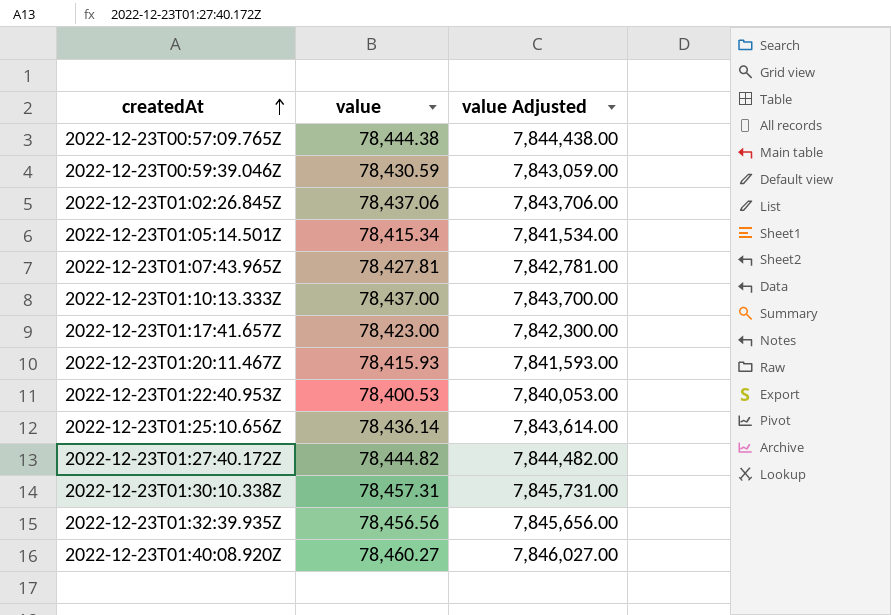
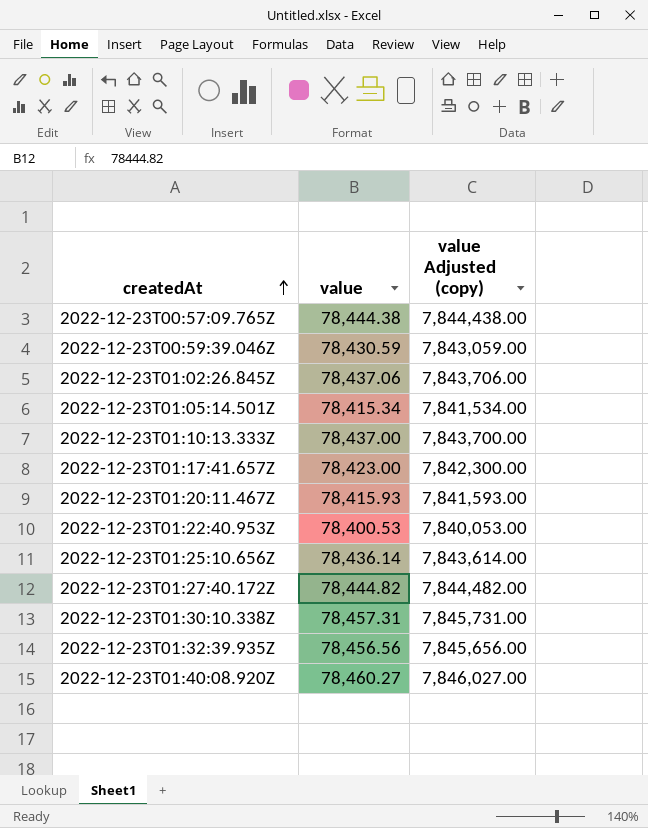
column name: value Adjusted -> value Adjusted (copy)
row 2022-12-23T01:07:43.965Z: 78,427.81 | 7,842,781.00 -> none

